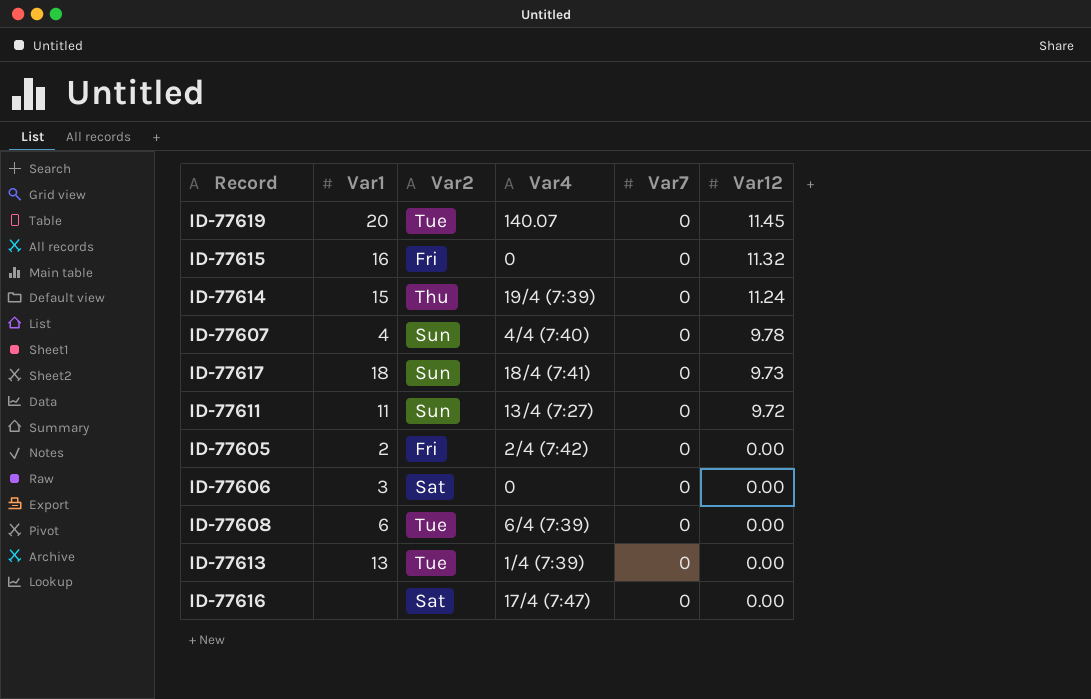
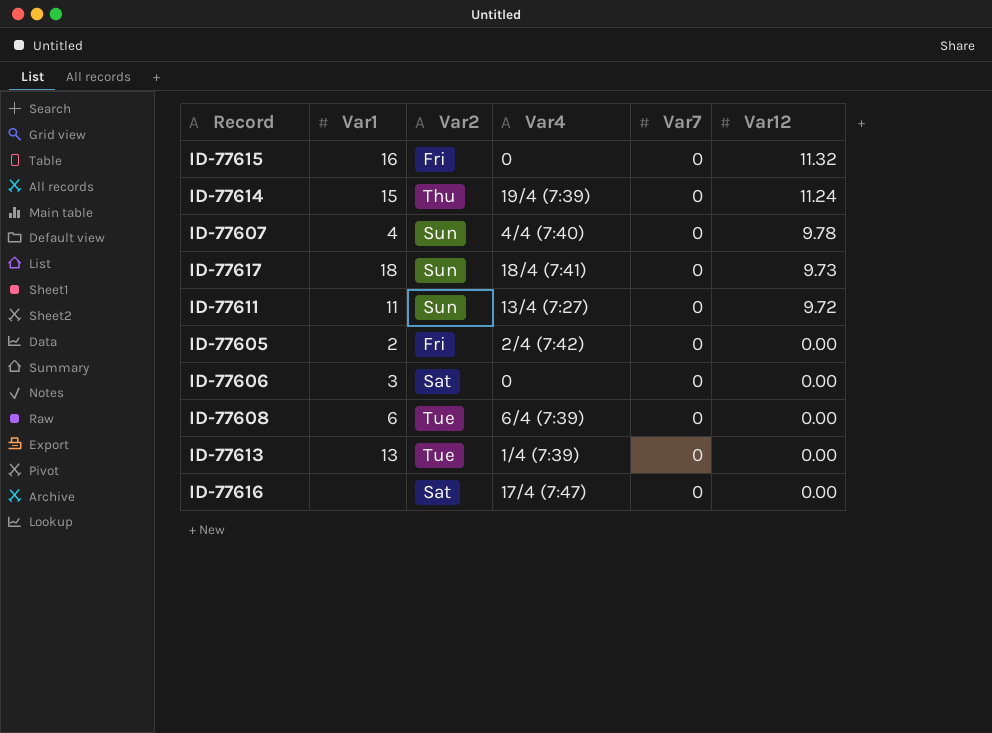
row ID-77619: 20 | Tue | 140.07 | 0 | 11.45 -> none

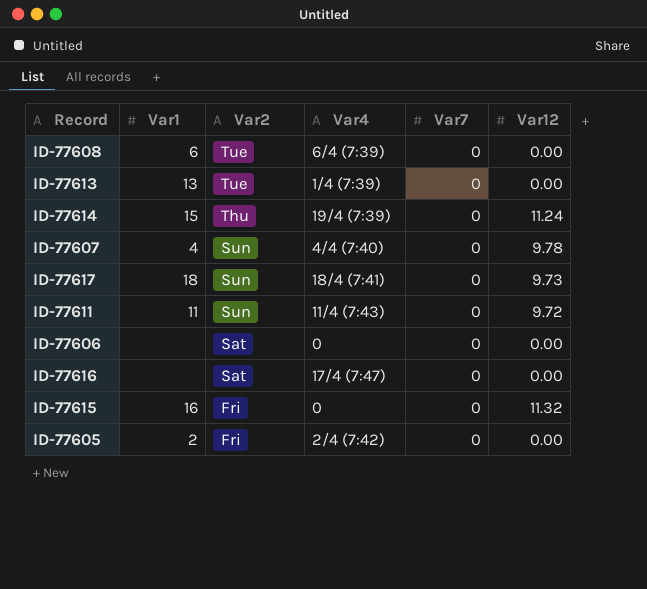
row order: Var12 descending -> Var2 descending
ID-77611 | Var4: 13/4 (7:27) -> 11/4 (7:43)
ID-77606 | Var1: 3 -> none

